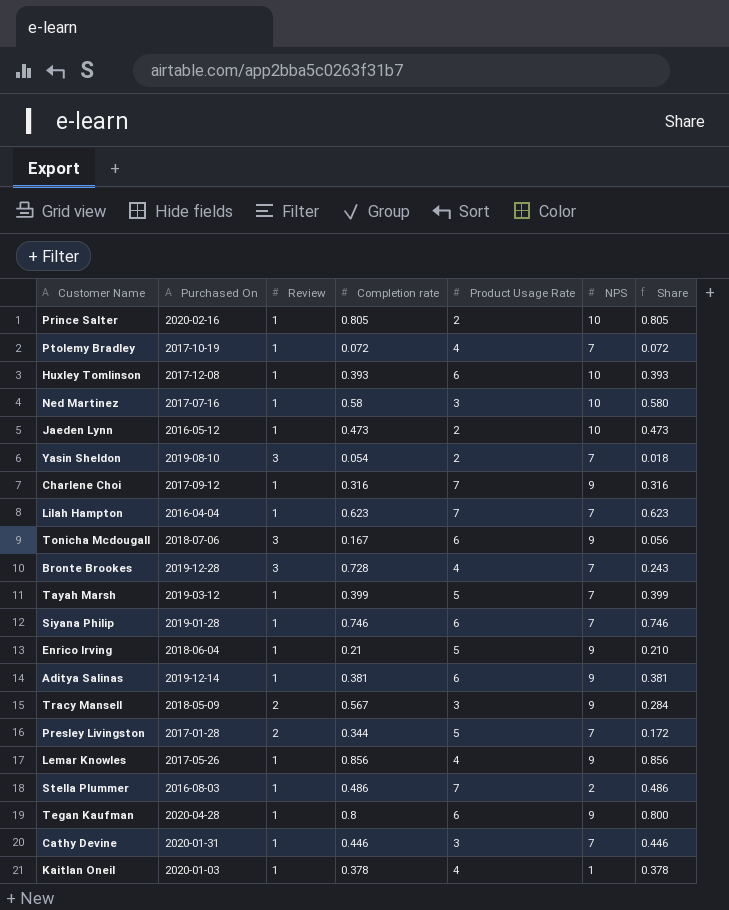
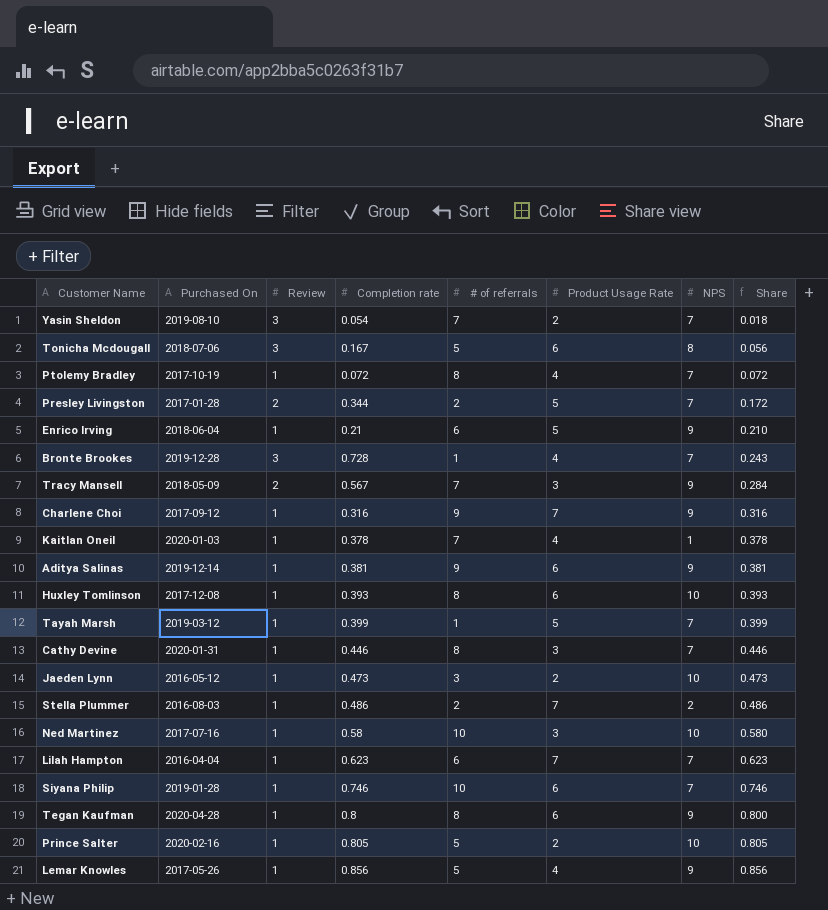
row order: none -> Share ascending
column # of referrals | position: none -> 5
Tonicha Mcdougall | NPS: 9 -> 8

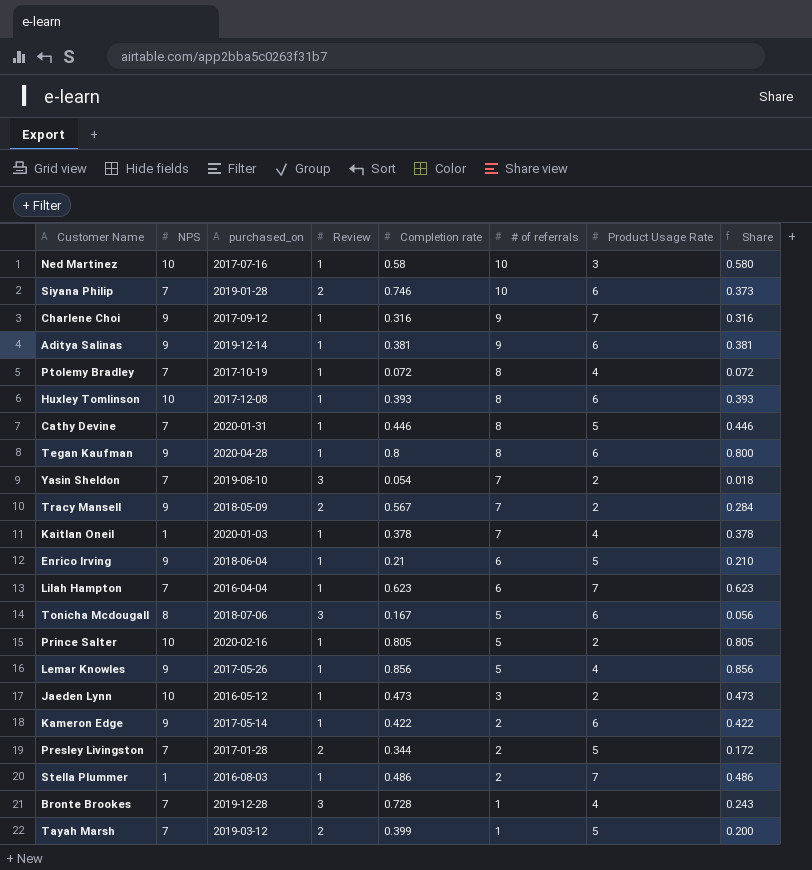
row order: Share ascending -> # of referrals descending
column NPS | position: 7 -> 2
column name: Purchased On -> purchased_on
Siyana Philip | Review: 1 -> 2
Siyana Philip | Share: 0.746 -> 0.373
Cathy Devine | Product Usage Rate: 3 -> 5
Tracy Mansell | Product Usage Rate: 3 -> 2
row Kameron Edge: none -> 9 | 2017-05-14 | 1 | 0.422 | 2 | 6 | 0.422
Stella Plummer | NPS: 2 -> 1
Tayah Marsh | Review: 1 -> 2
Tayah Marsh | Share: 0.399 -> 0.200

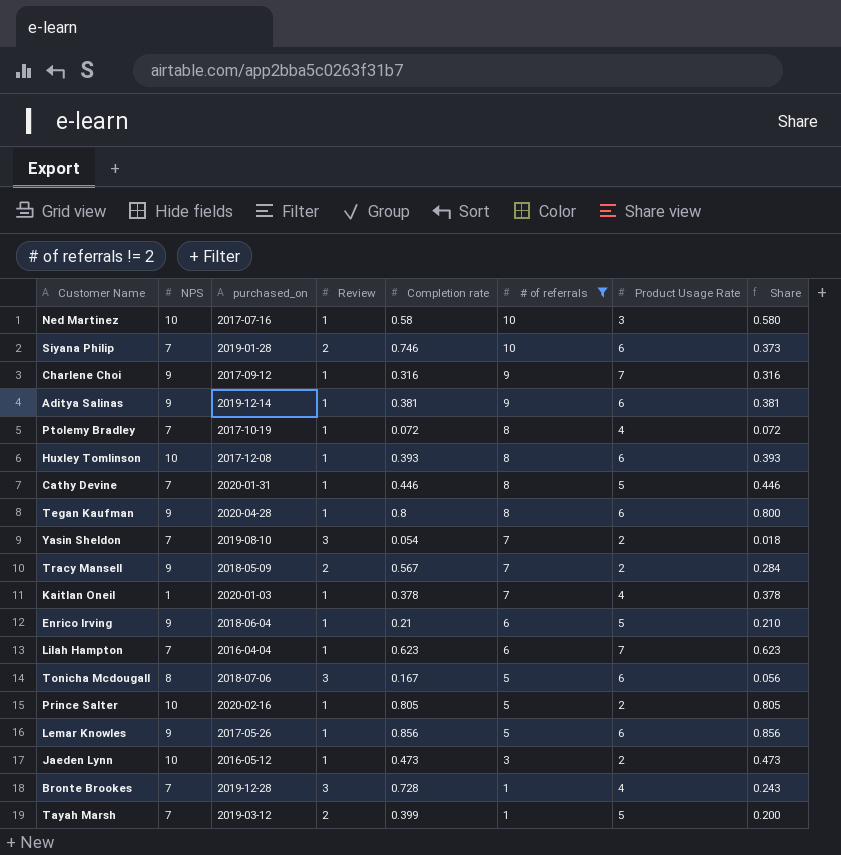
filter: none -> # of referrals != 2
Lemar Knowles | Product Usage Rate: 4 -> 6

